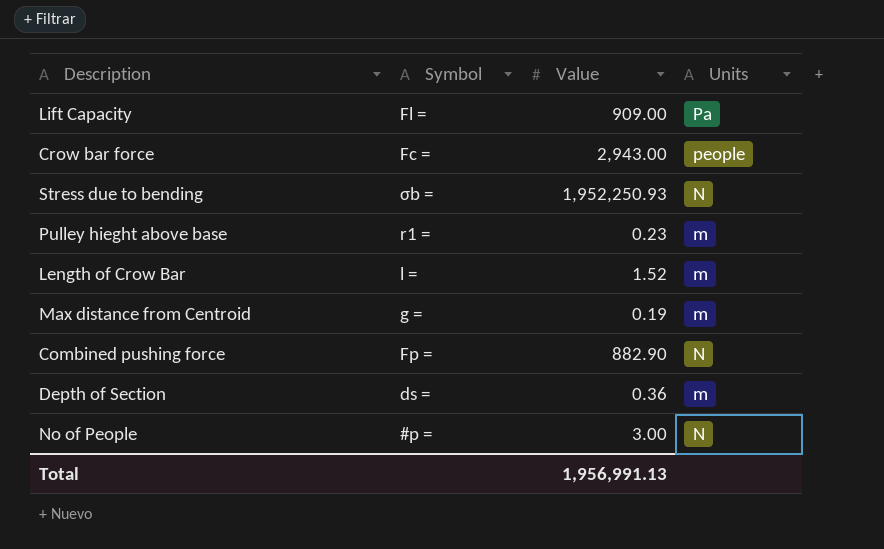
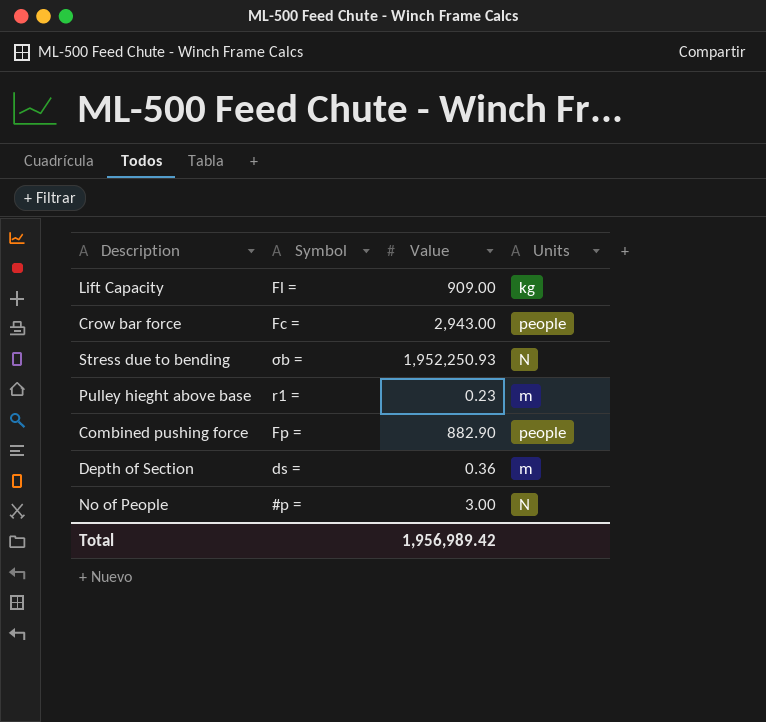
row Length of Crow Bar: l = | 1.52 | m -> none
row Max distance from Centroid: g = | 0.19 | m -> none
Lift Capacity | Units: Pa -> kg
Combined pushing force | Units: N -> people
Total | Value: 1,956,991.13 -> 1,956,989.42

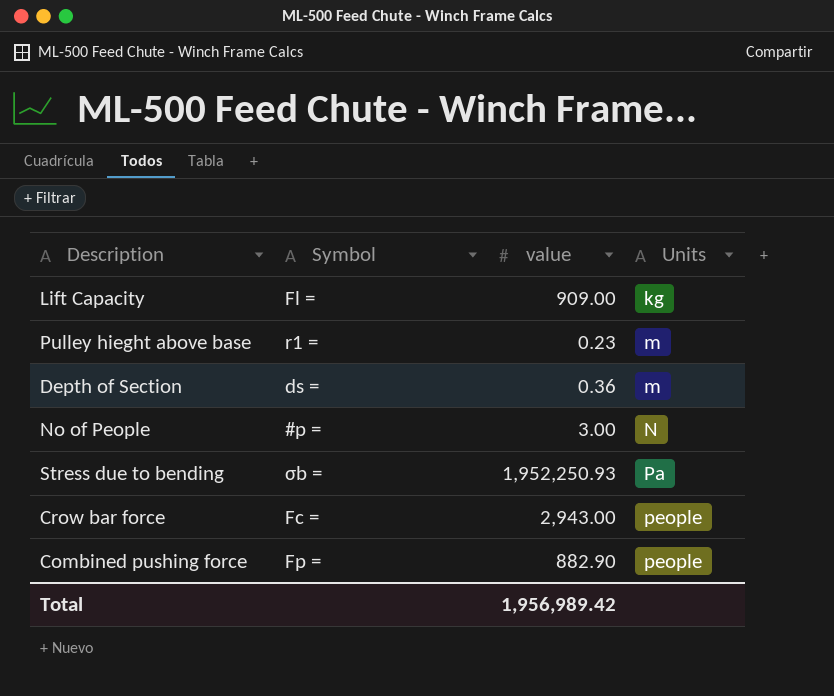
row order: none -> Units ascending
column name: Value -> value
Stress due to bending | Units: N -> Pa

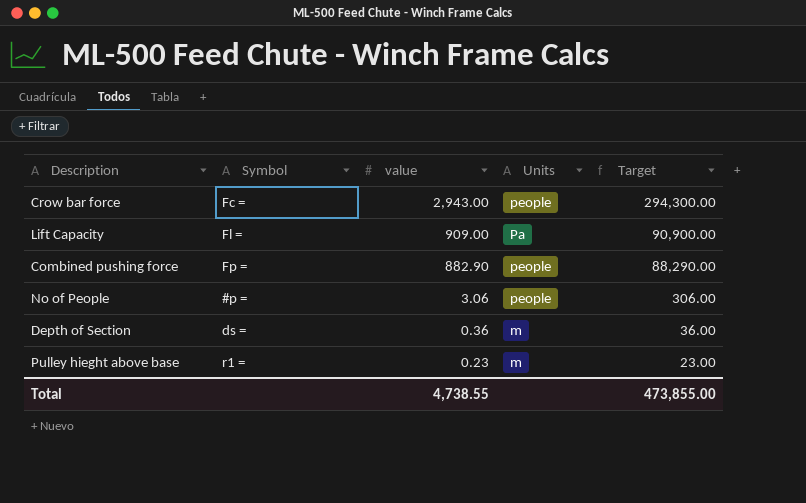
row order: Units ascending -> value descending
column Target | formula: none -> [value] * 100
row Stress due to bending: σb = | 1,952,250.93 | Pa -> none
Lift Capacity | Units: kg -> Pa
No of People | value: 3.00 -> 3.06
No of People | Units: N -> people
Total | value: 1,956,989.42 -> 4,738.55

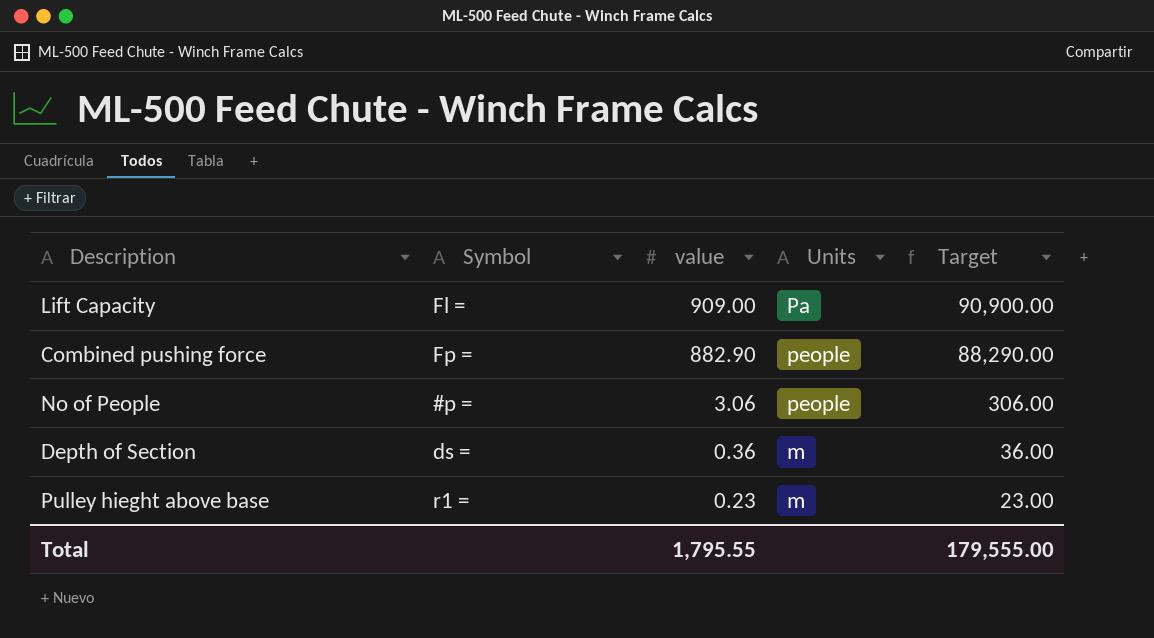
row Crow bar force: Fc = | 2,943.00 | people | 294,300.00 -> none
Total | value: 4,738.55 -> 1,795.55
Total | Target: 473,855.00 -> 179,555.00

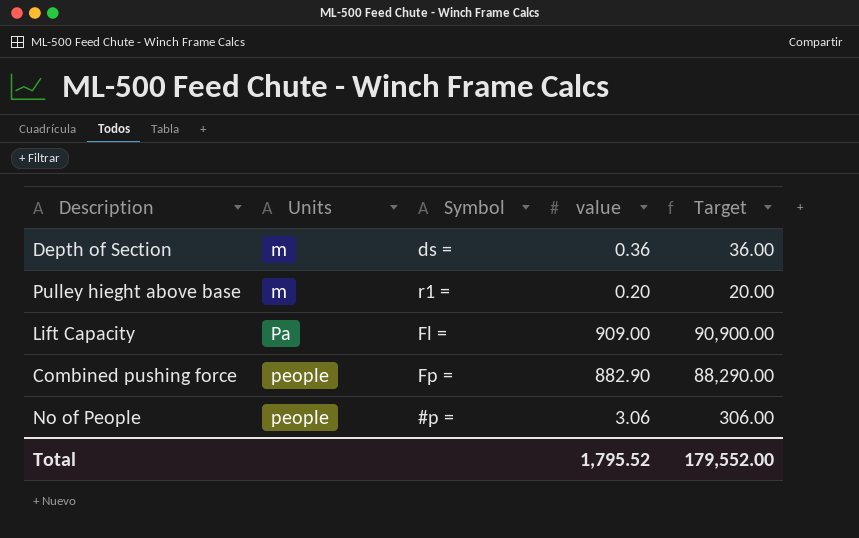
row order: value descending -> Units ascending
column Units | position: 4 -> 2
Pulley hieght above base | value: 0.23 -> 0.20
Pulley hieght above base | Target: 23.00 -> 20.00
Total | value: 1,795.55 -> 1,795.52
Total | Target: 179,555.00 -> 179,552.00

